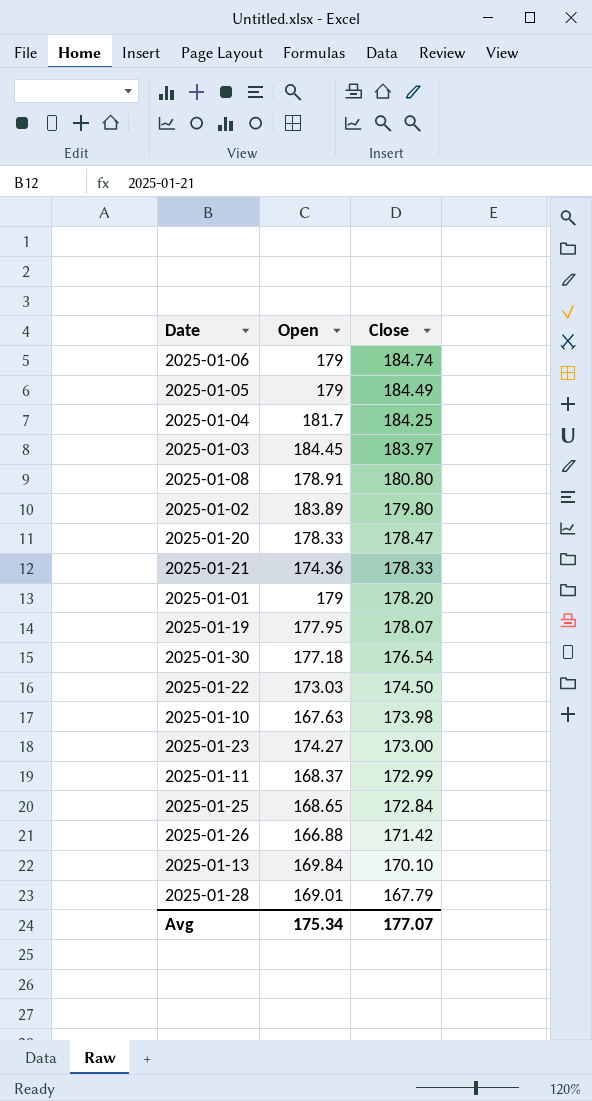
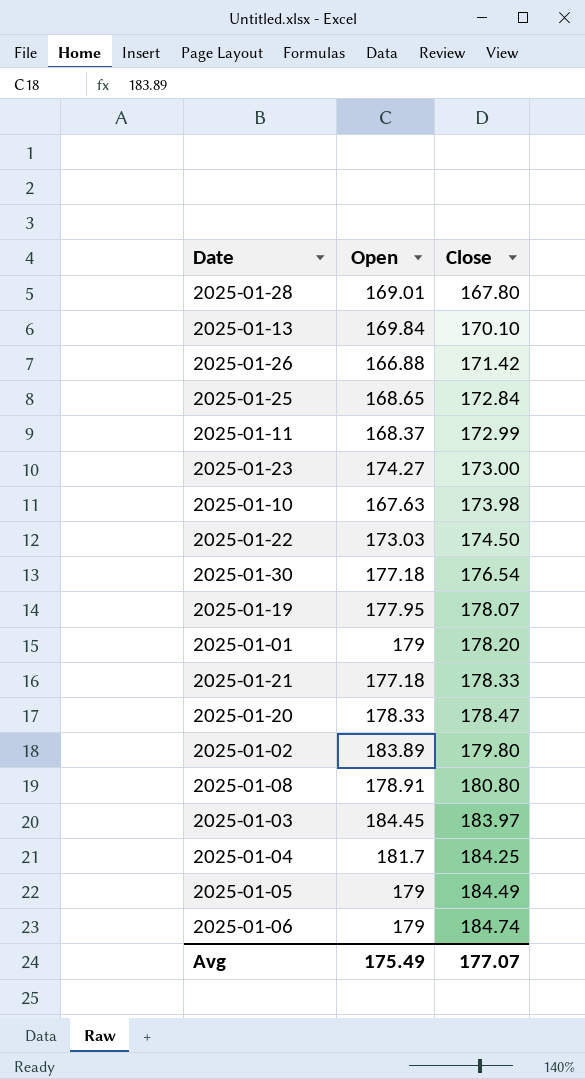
row order: Close descending -> Close ascending
2025-01-28 | Close: 167.79 -> 167.80
2025-01-21 | Open: 174.36 -> 177.18
Avg | Open: 175.34 -> 175.49

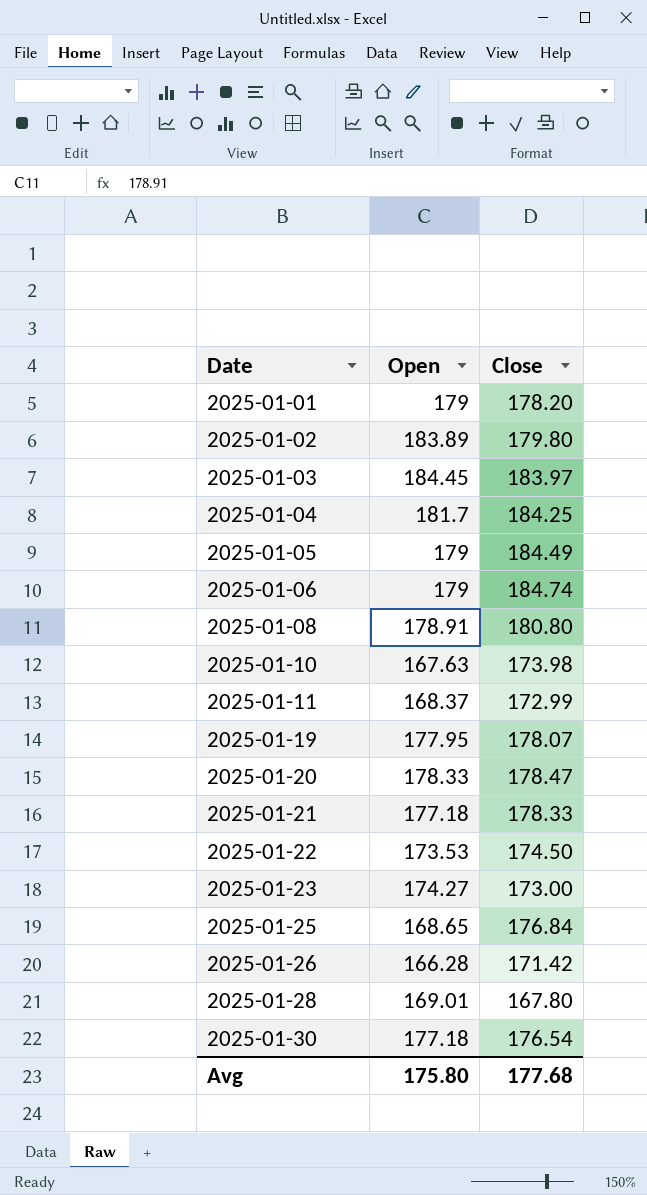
row order: Close ascending -> Date ascending
row 2025-01-13: 169.84 | 170.10 -> none
2025-01-22 | Open: 173.03 -> 173.53
2025-01-25 | Close: 172.84 -> 176.84
2025-01-26 | Open: 166.88 -> 166.28
Avg | Open: 175.49 -> 175.80
Avg | Close: 177.07 -> 177.68

